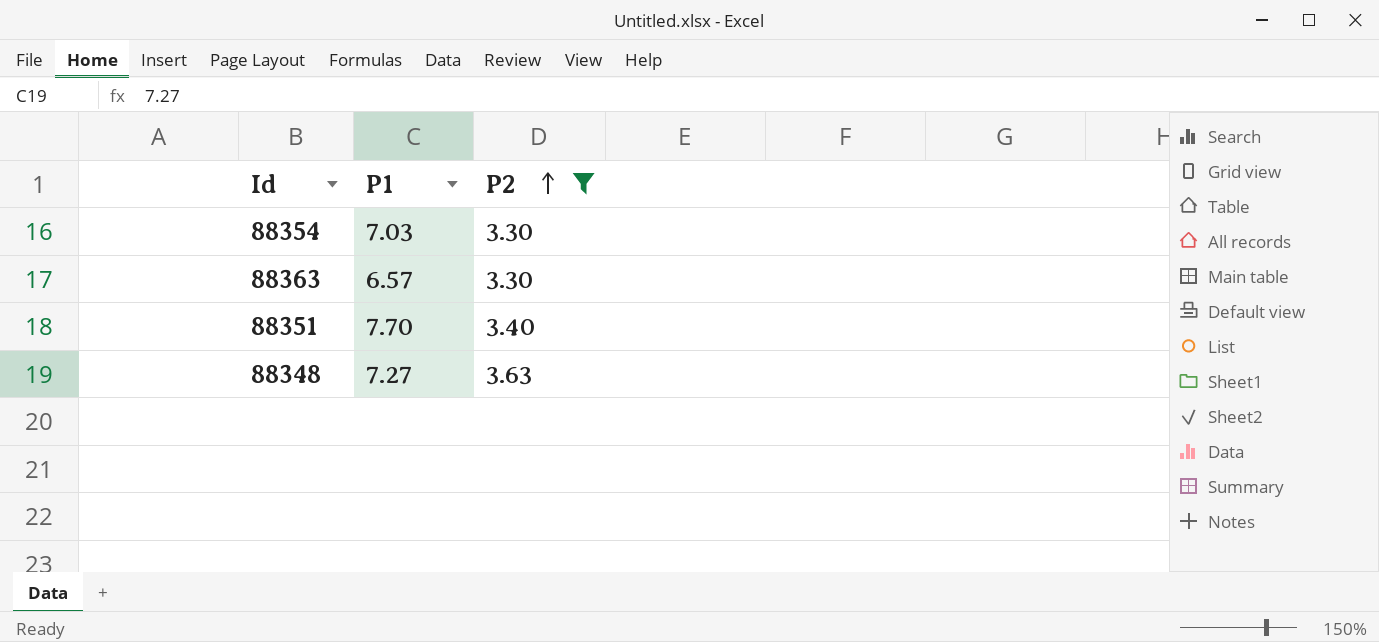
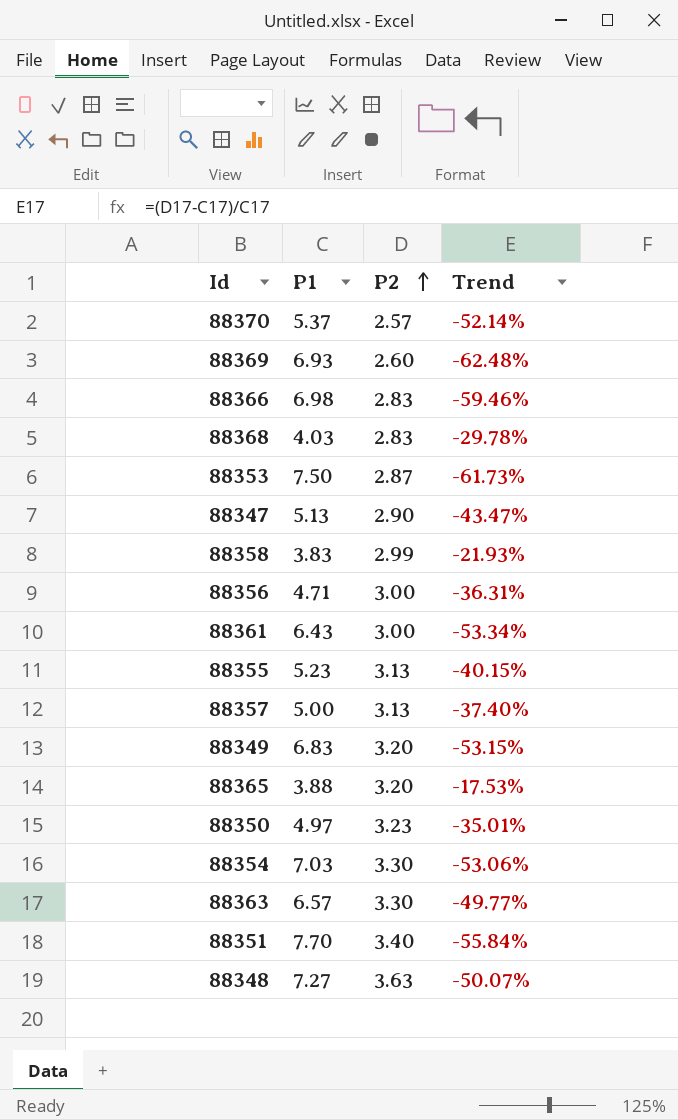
filter: P2 >= 3.30 -> none
column Trend | formula: none -> ([P2] - [P1]) / [P1]

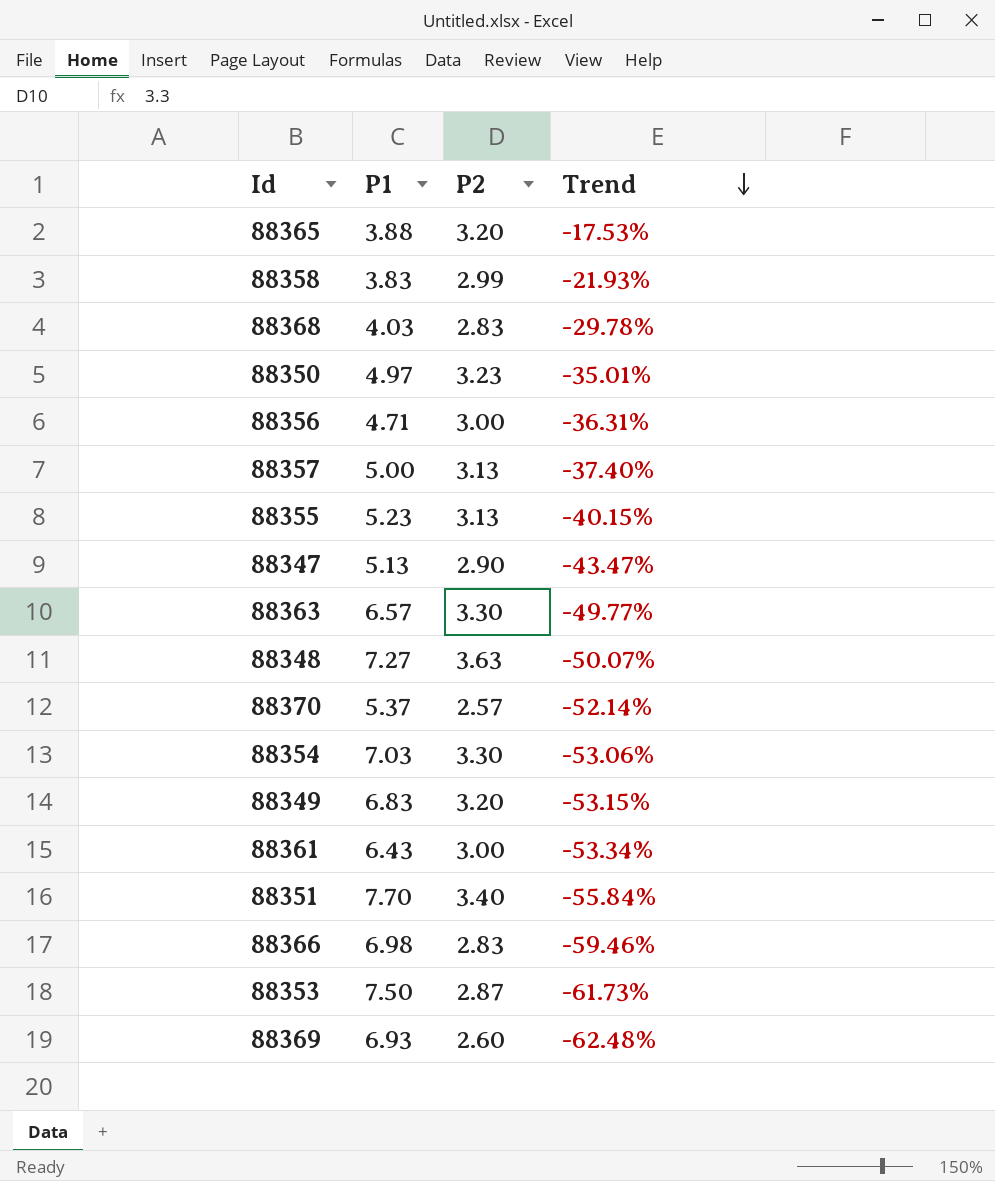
row order: P2 ascending -> Trend descending

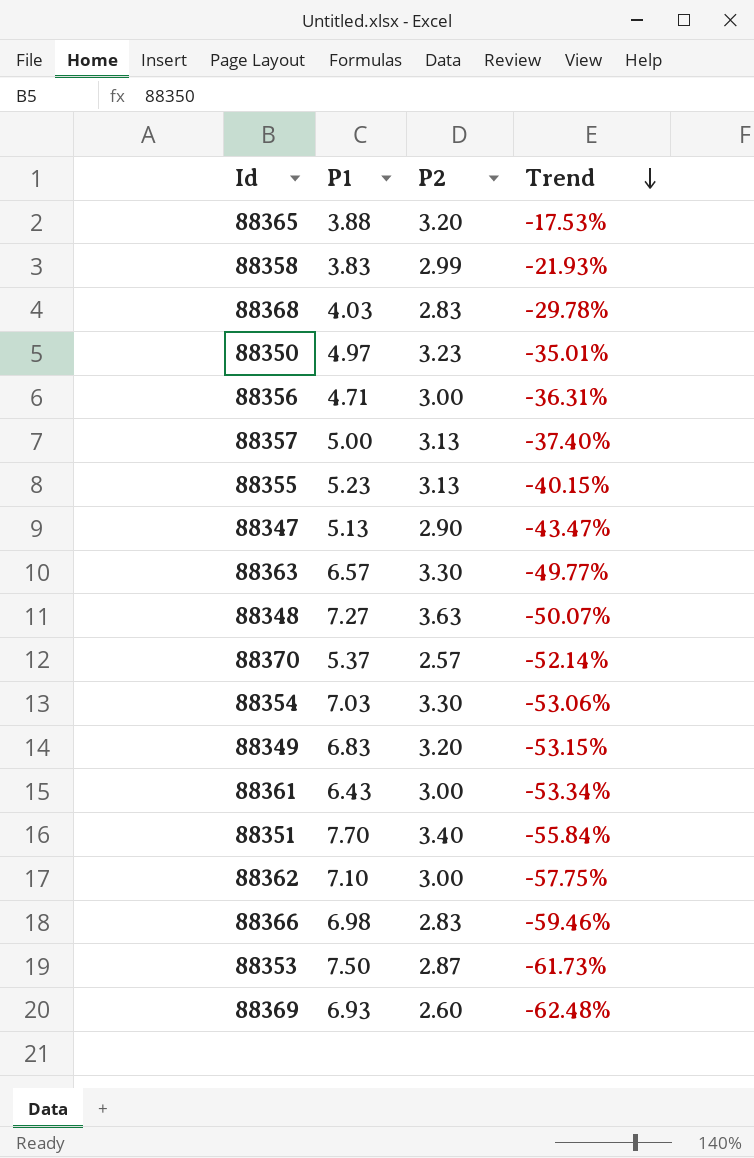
row 88362: none -> 7.10 | 3.00 | -57.75%

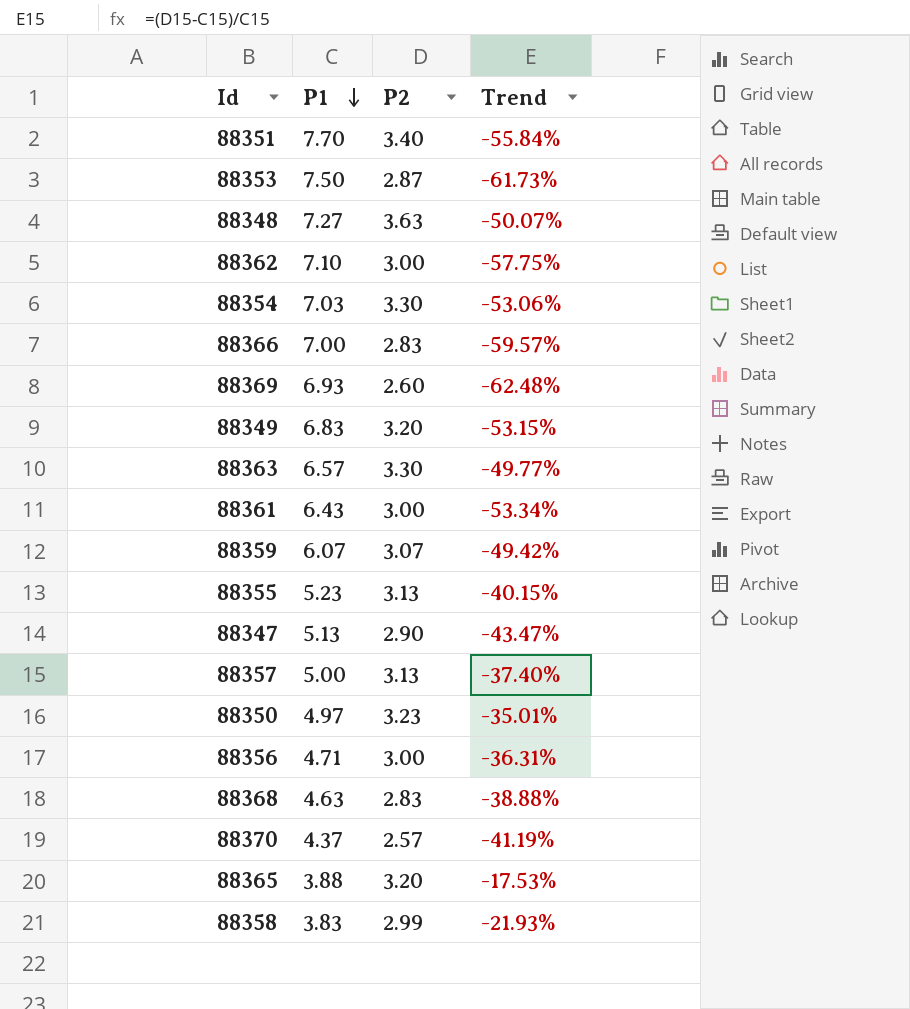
row order: Trend descending -> P1 descending
88366 | P1: 6.98 -> 7.00
88366 | Trend: -59.46% -> -59.57%
row 88359: none -> 6.07 | 3.07 | -49.42%
88368 | P1: 4.03 -> 4.63
88368 | Trend: -29.78% -> -38.88%
88370 | P1: 5.37 -> 4.37
88370 | Trend: -52.14% -> -41.19%

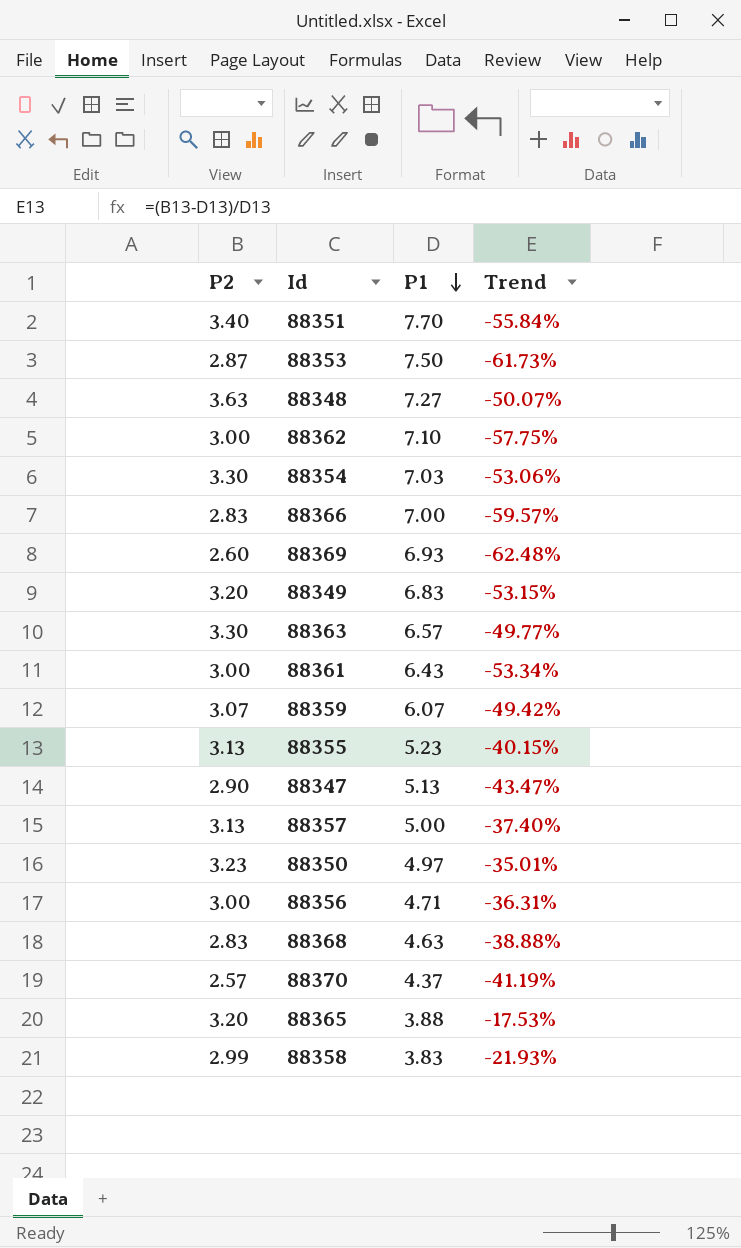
column P2 | position: 3 -> 1

